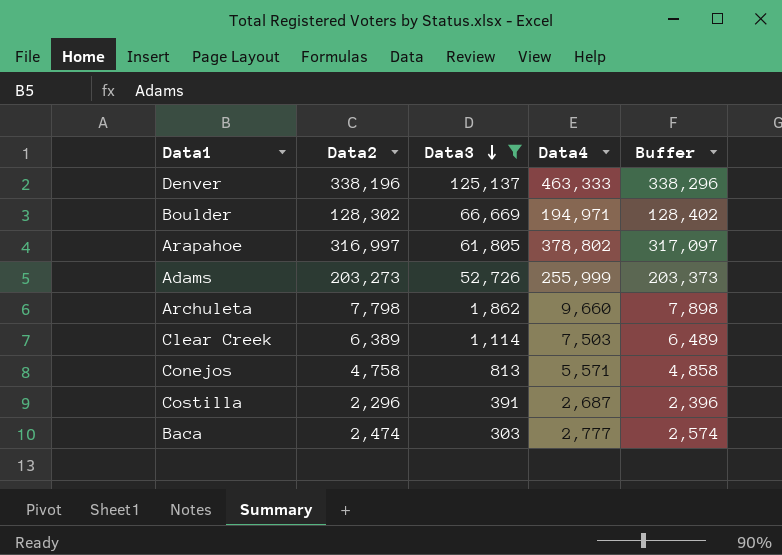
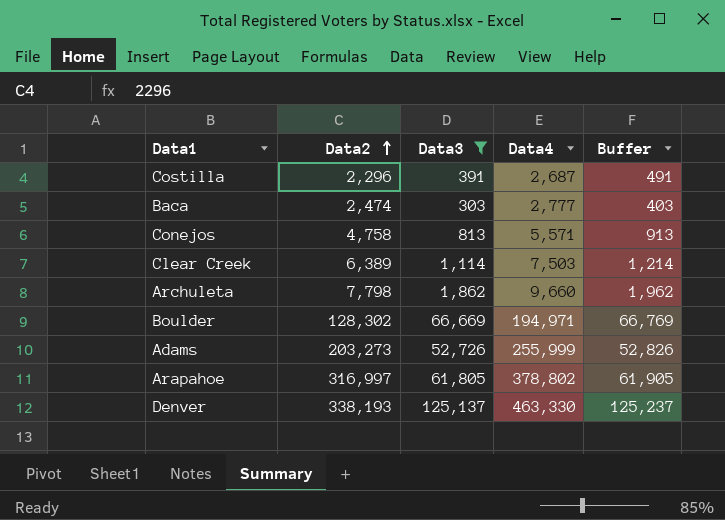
row order: Data3 descending -> Data2 ascending
column Buffer | formula: [Data2] + 100 -> [Data3] + 100
Denver | Data2: 338,196 -> 338,193
Denver | Data4: 463,333 -> 463,330

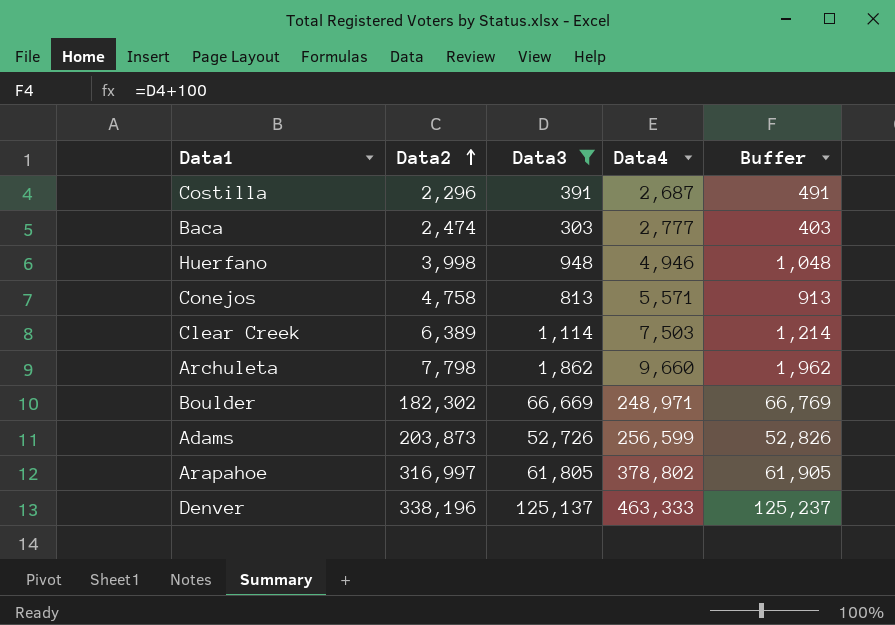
row Huerfano: none -> 3,998 | 948 | 4,946 | 1,048
Boulder | Data2: 128,302 -> 182,302
Boulder | Data4: 194,971 -> 248,971
Adams | Data2: 203,273 -> 203,873
Adams | Data4: 255,999 -> 256,599
Denver | Data2: 338,193 -> 338,196
Denver | Data4: 463,330 -> 463,333

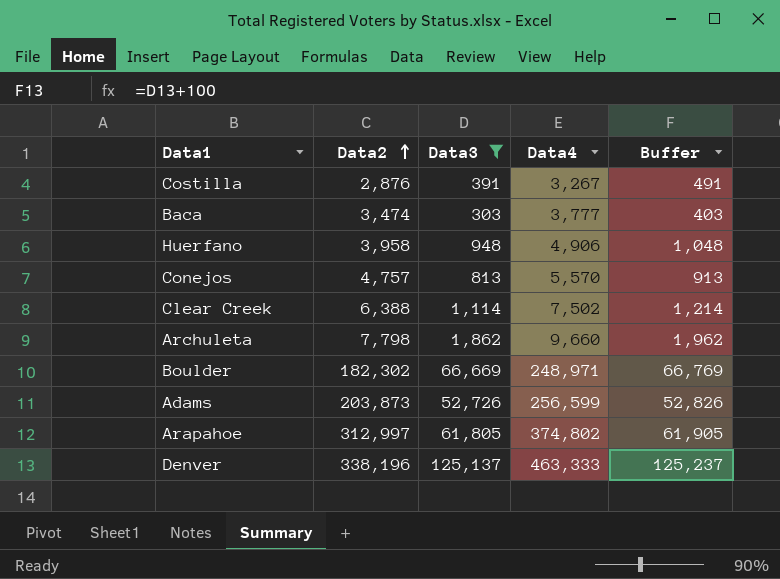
Costilla | Data2: 2,296 -> 2,876
Costilla | Data4: 2,687 -> 3,267
Baca | Data2: 2,474 -> 3,474
Baca | Data4: 2,777 -> 3,777
Huerfano | Data2: 3,998 -> 3,958
Huerfano | Data4: 4,946 -> 4,906
Conejos | Data2: 4,758 -> 4,757
Conejos | Data4: 5,571 -> 5,570
Clear Creek | Data2: 6,389 -> 6,388
Clear Creek | Data4: 7,503 -> 7,502
Arapahoe | Data2: 316,997 -> 312,997
Arapahoe | Data4: 378,802 -> 374,802

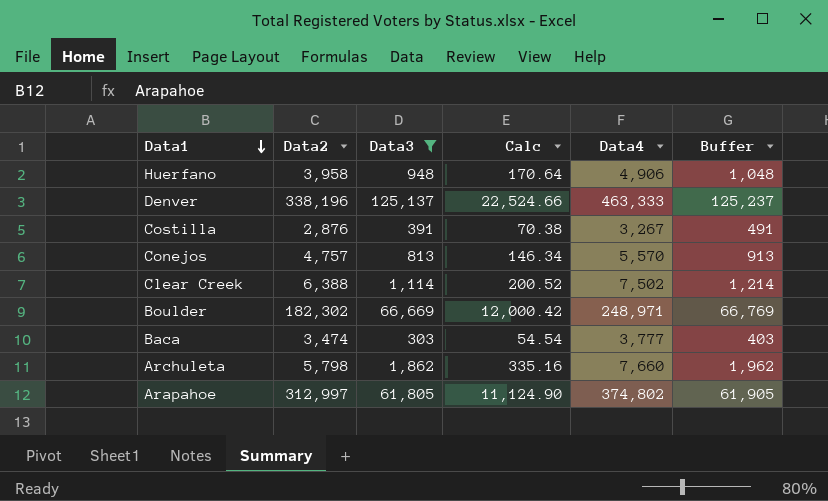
row order: Data2 ascending -> Data1 descending
column Calc | formula: none -> [Data3] * 0.18
row Adams: 203,873 | 52,726 | 256,599 | 52,826 -> none
Archuleta | Data2: 7,798 -> 5,798
Archuleta | Data4: 9,660 -> 7,660

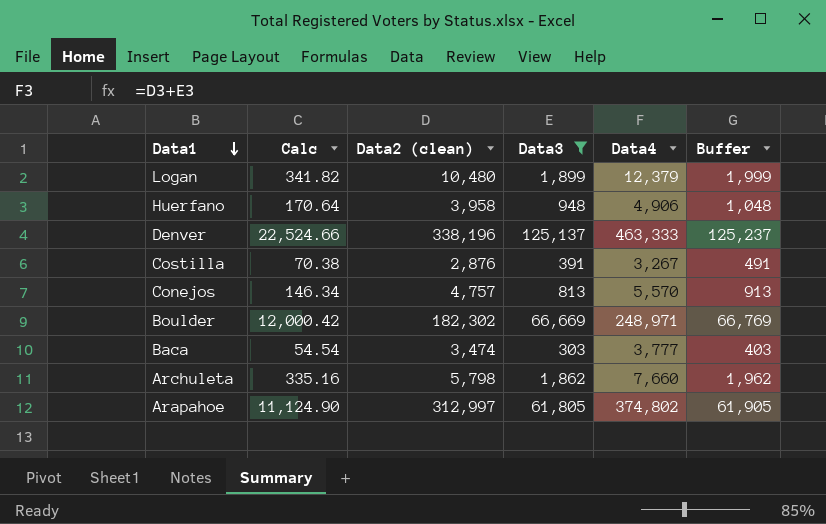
column Calc | position: 4 -> 2
column name: Data2 -> Data2 (clean)
row Clear Creek: 6,388 | 1,114 | 200.52 | 7,502 | 1,214 -> none
row Logan: none -> 341.82 | 10,480 | 1,899 | 12,379 | 1,999

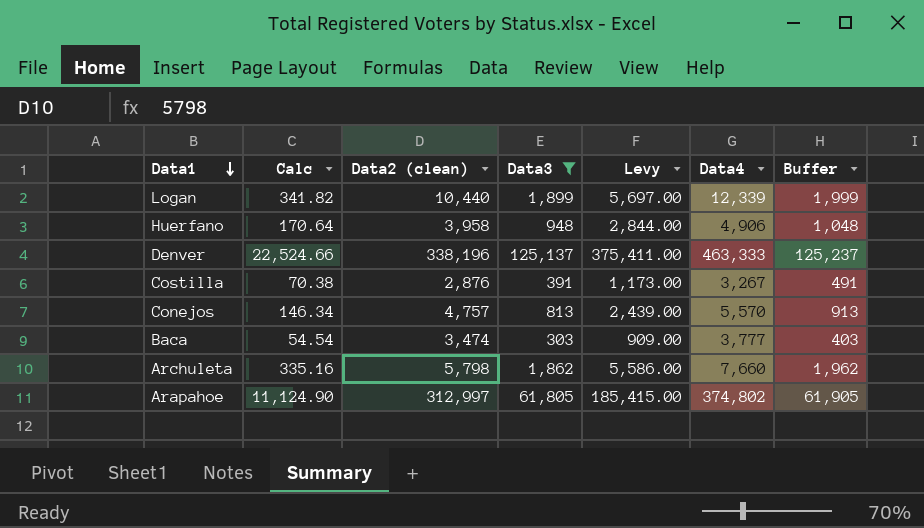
column Levy | formula: none -> [Data3] * 3
row Boulder: 12,000.42 | 182,302 | 66,669 | 248,971 | 66,769 -> none
Logan | Data2 (clean): 10,480 -> 10,440
Logan | Data4: 12,379 -> 12,339

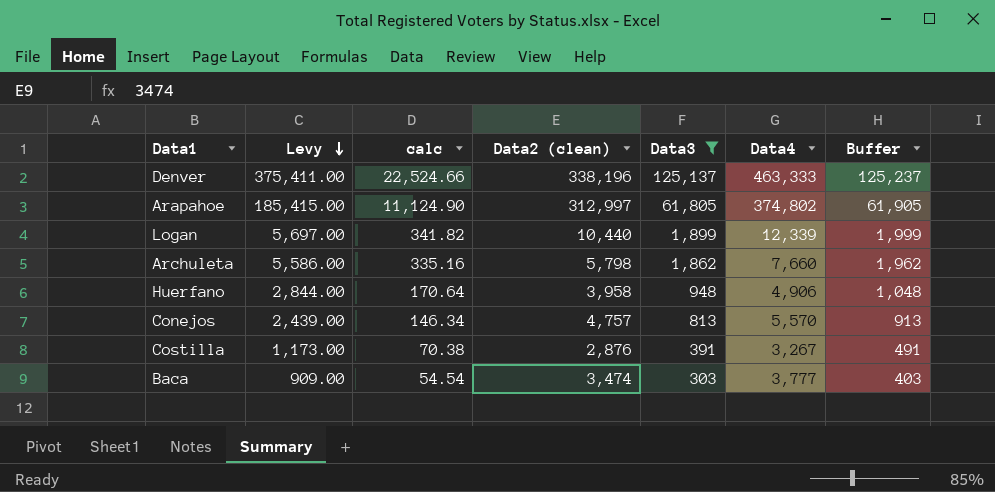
row order: Data1 descending -> Levy descending
column Levy | position: 5 -> 2
column name: Calc -> calc

